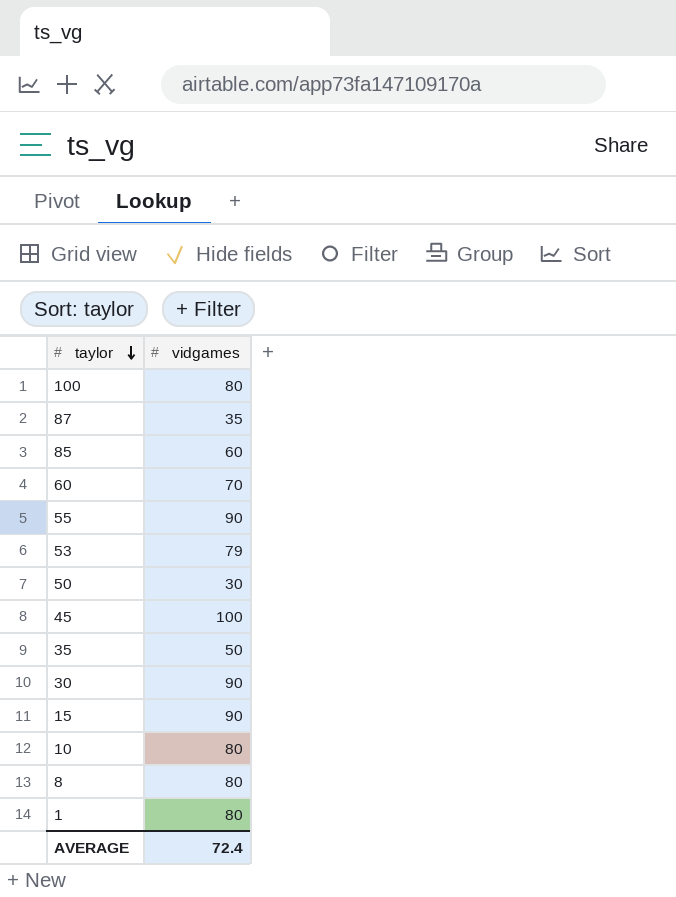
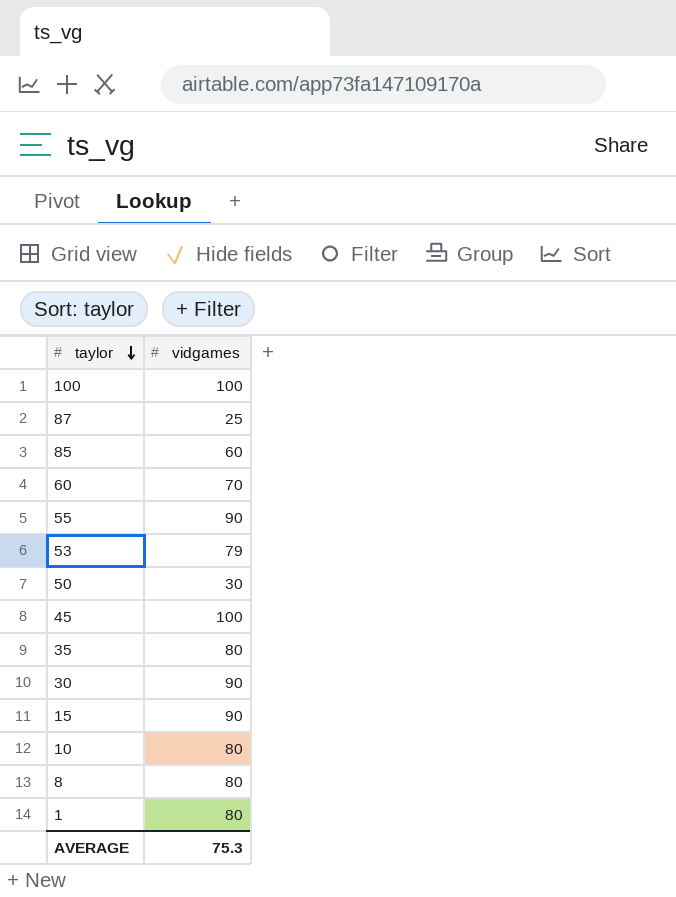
100 | vidgames: 80 -> 100
87 | vidgames: 35 -> 25
35 | vidgames: 50 -> 80
AVERAGE | vidgames: 72.4 -> 75.3

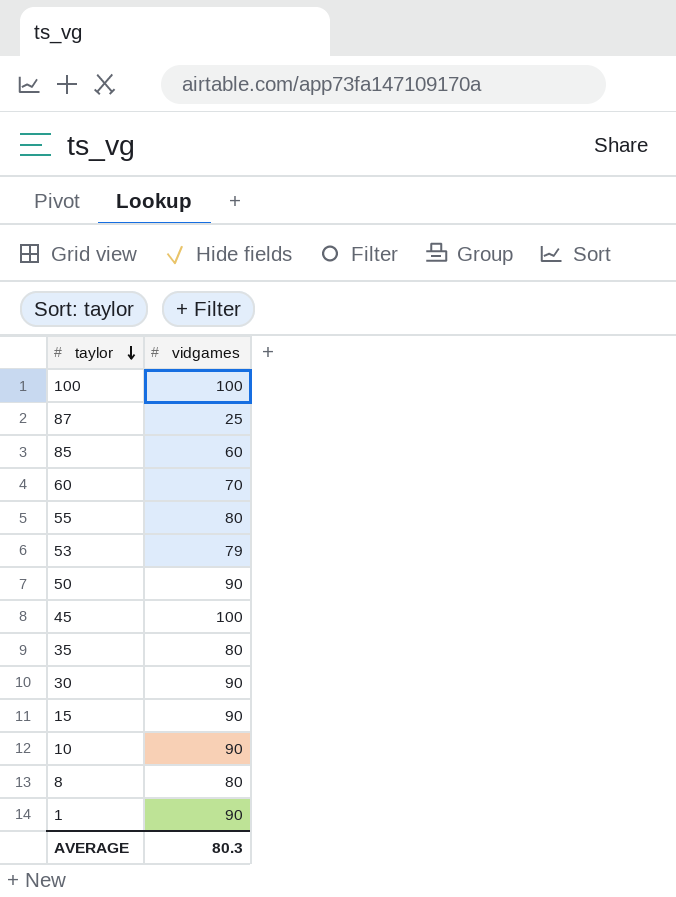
55 | vidgames: 90 -> 80
50 | vidgames: 30 -> 90
10 | vidgames: 80 -> 90
1 | vidgames: 80 -> 90
AVERAGE | vidgames: 75.3 -> 80.3

